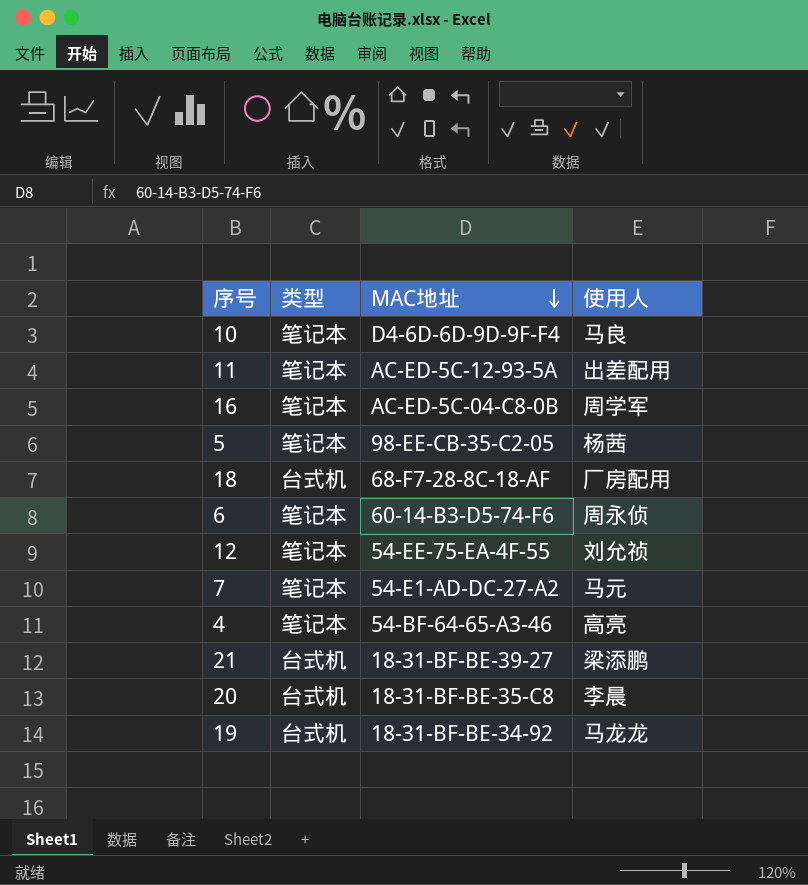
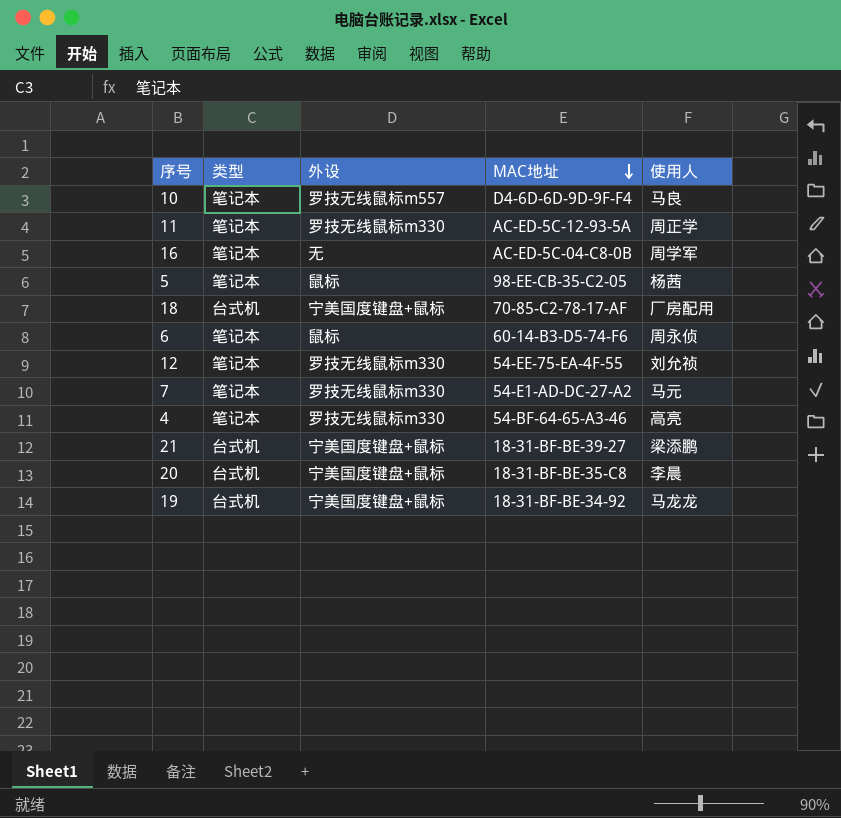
column 外设 | position: none -> 3
11 | 使用人: 出差配用 -> 周正学
18 | MAC地址: 68-F7-28-8C-18-AF -> 70-85-C2-78-17-AF

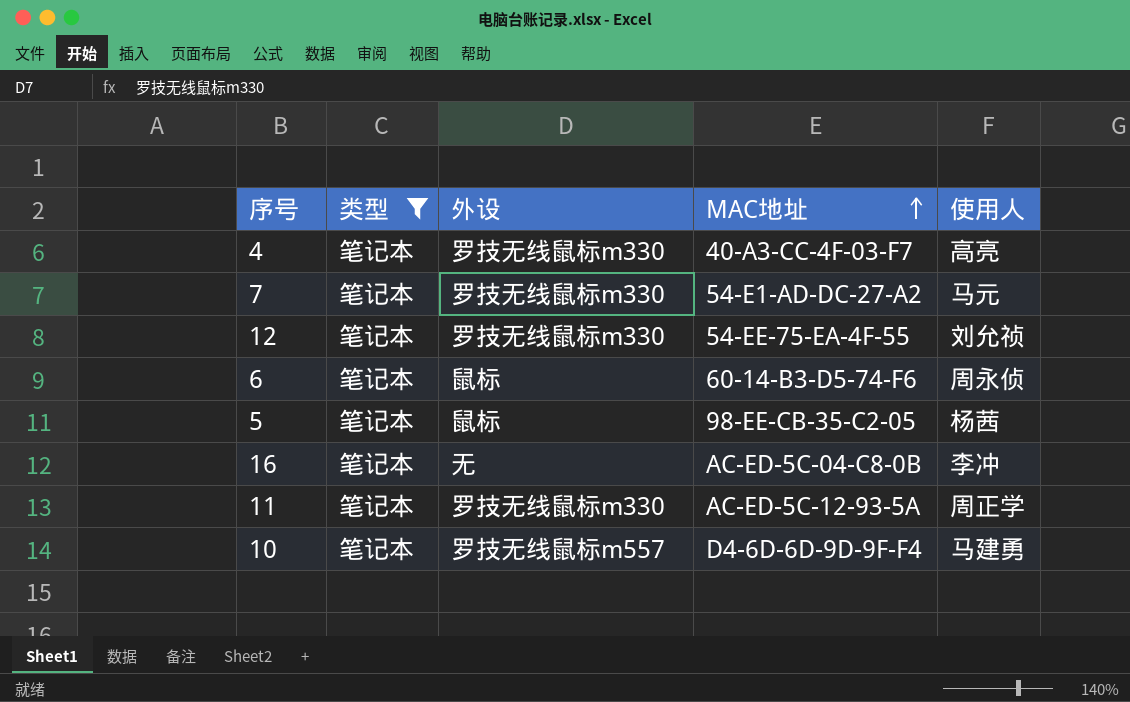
filter: none -> 类型 = 笔记本
row order: MAC地址 descending -> MAC地址 ascending
4 | MAC地址: 54-BF-64-65-A3-46 -> 40-A3-CC-4F-03-F7
16 | 使用人: 周学军 -> 李冲
10 | 使用人: 马良 -> 马建勇

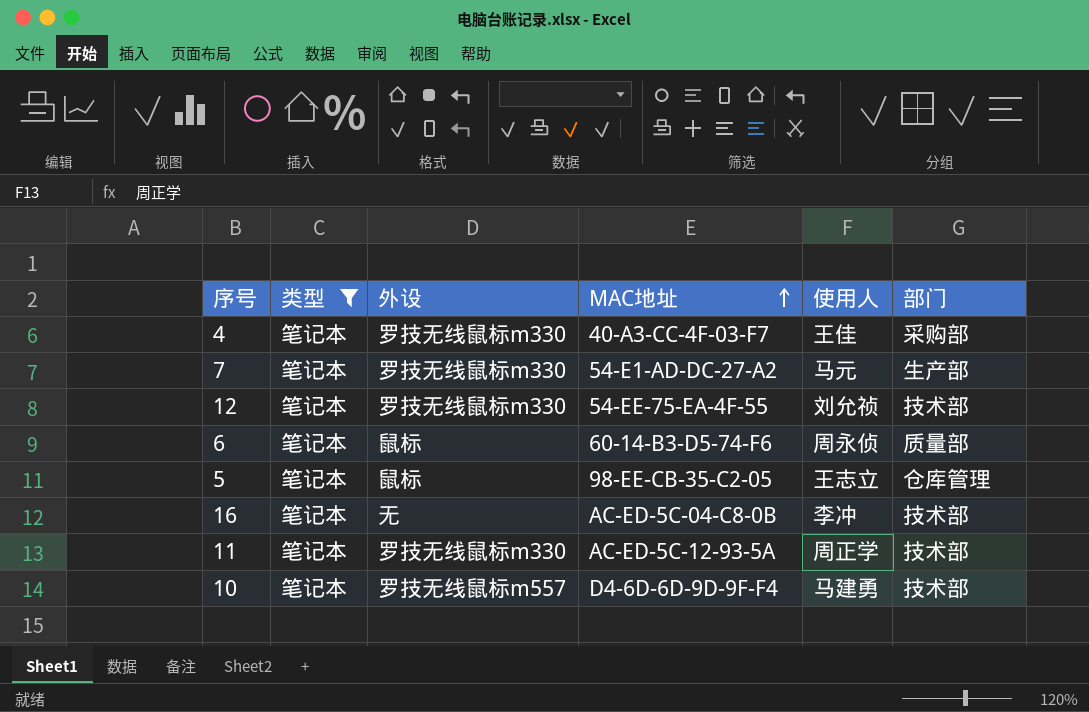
column 部门 | position: none -> 6
4 | 使用人: 高亮 -> 王佳
5 | 使用人: 杨茜 -> 王志立

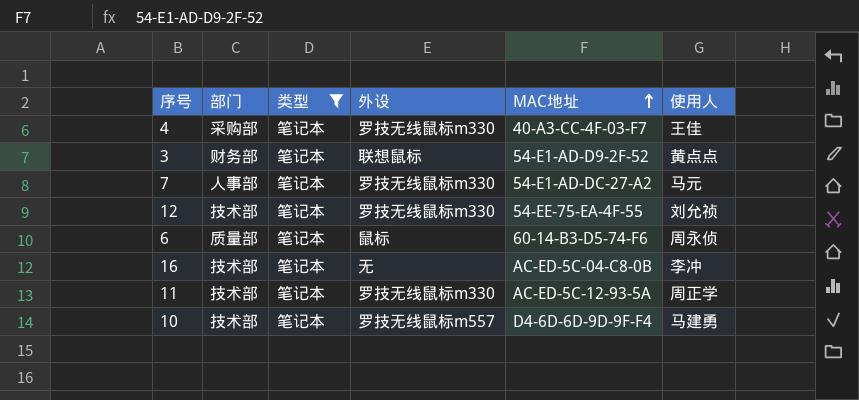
column 部门 | position: 6 -> 2
row 5: 笔记本 | 鼠标 | 98-EE-CB-35-C2-05 | 王志立 | 仓库管理 -> none
row 3: none -> 财务部 | 笔记本 | 联想鼠标 | 54-E1-AD-D9-2F-52 | 黄点点
7 | 部门: 生产部 -> 人事部

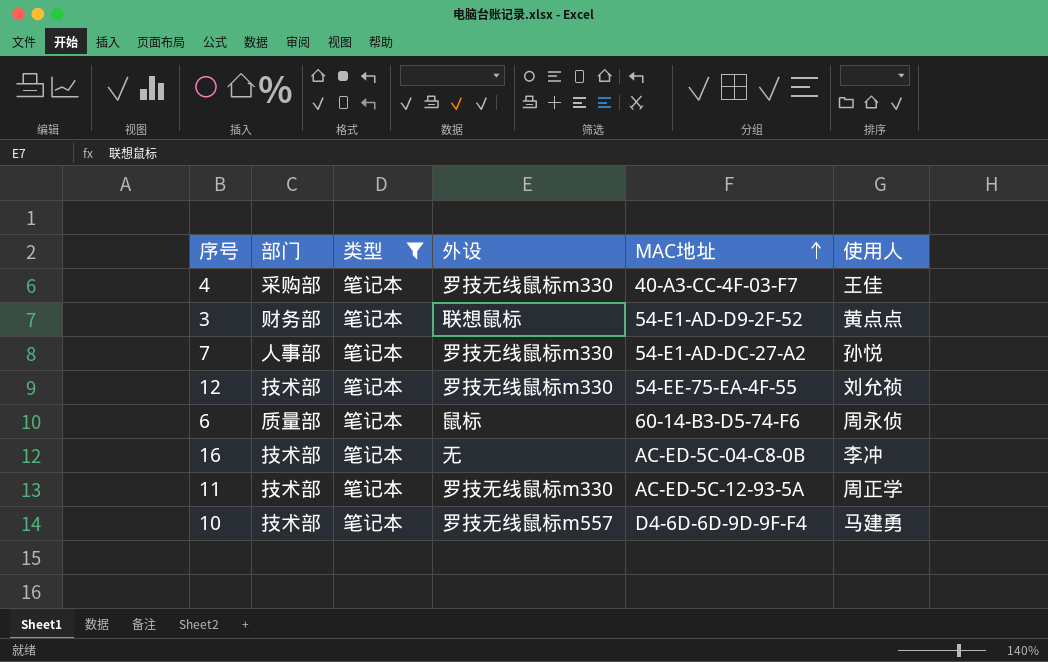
7 | 使用人: 马元 -> 孙悦

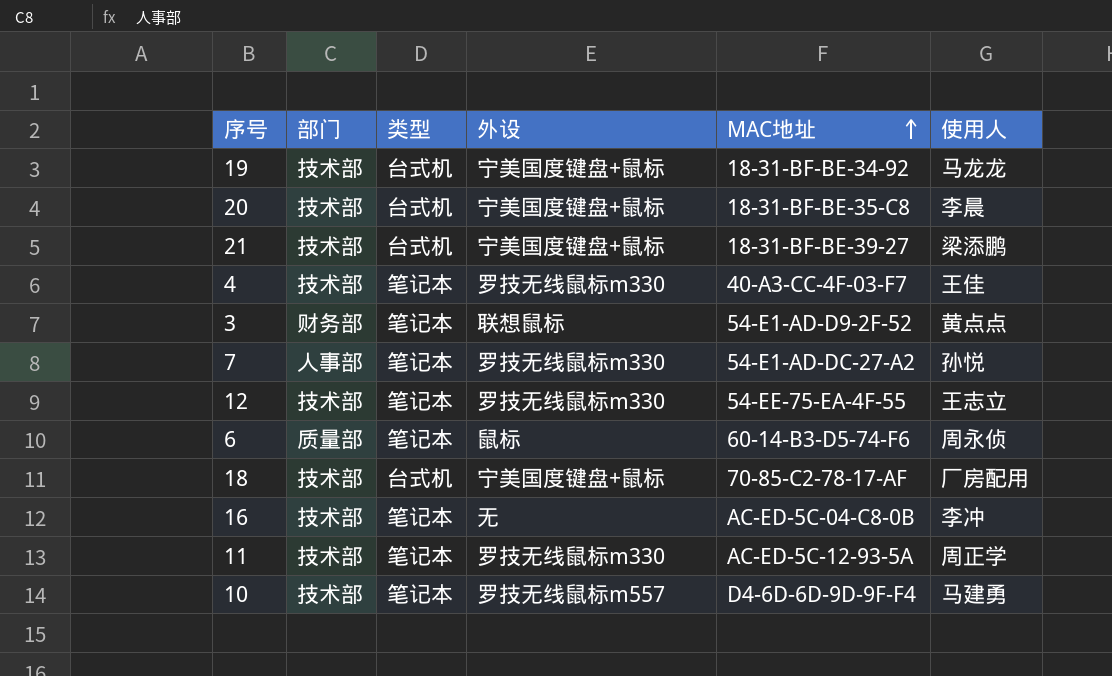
filter: 类型 = 笔记本 -> none
4 | 部门: 采购部 -> 技术部
12 | 使用人: 刘允祯 -> 王志立

